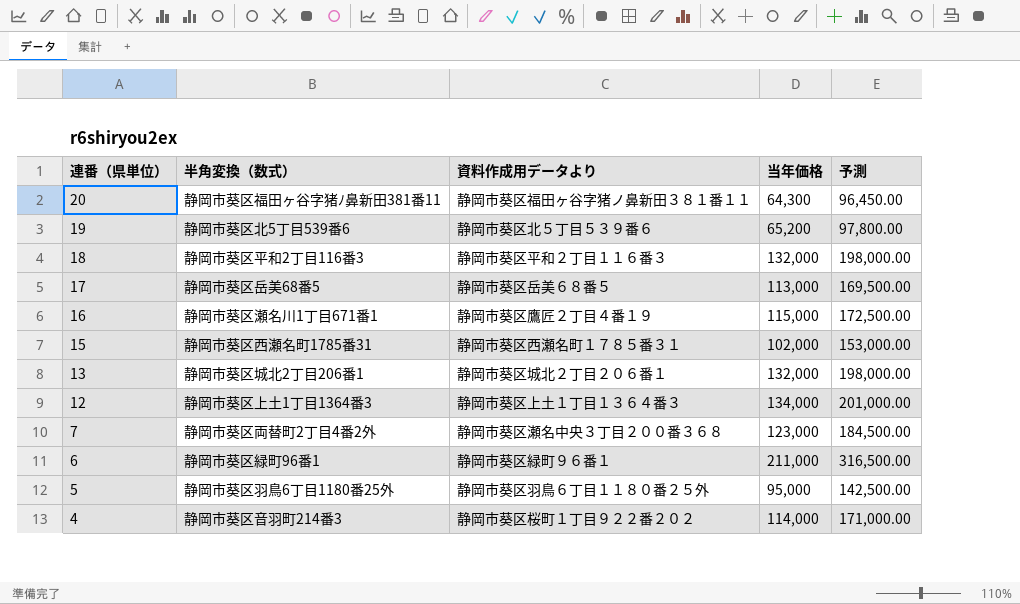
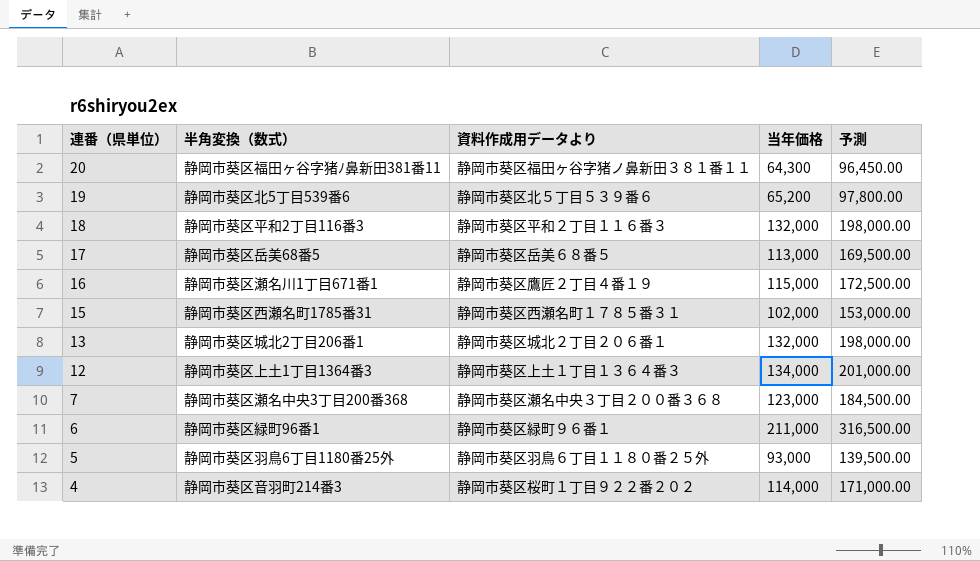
7 | 半角変換（数式）: 静岡市葵区両替町2丁目4番2外 -> 静岡市葵区瀬名中央3丁目200番368
5 | 当年価格: 95,000 -> 93,000
5 | 予測: 142,500.00 -> 139,500.00

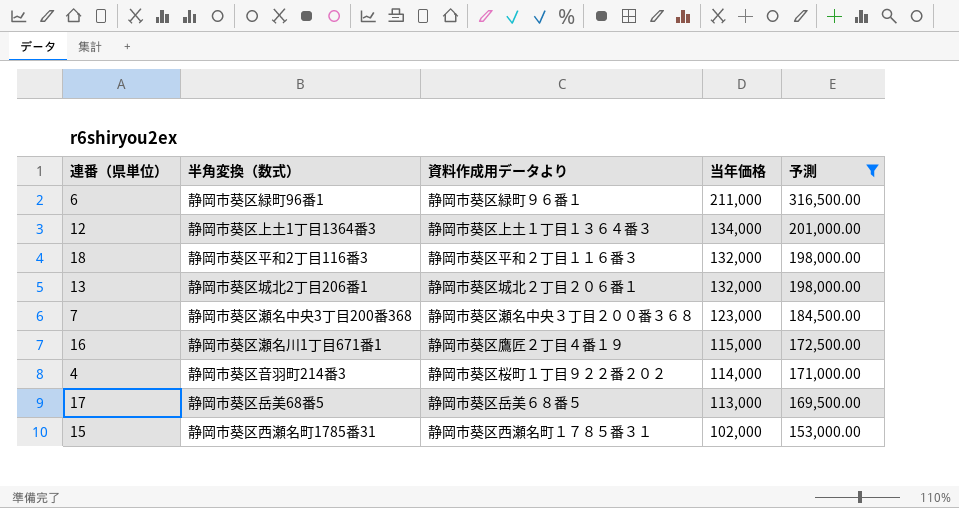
filter: none -> 予測 >= 153,000.00
row order: 連番（県単位） descending -> 当年価格 descending

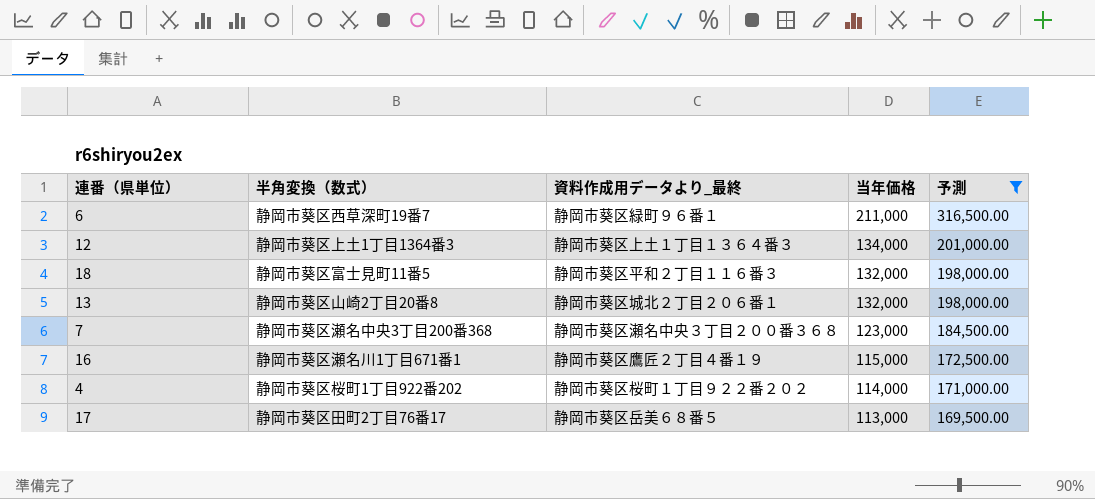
column name: 資料作成用データより -> 資料作成用データより_最終
row 15: 静岡市葵区西瀬名町1785番31 | 静岡市葵区西瀬名町１７８５番３１ | 102,000 | 153,000.00 -> none
6 | 半角変換（数式）: 静岡市葵区緑町96番1 -> 静岡市葵区西草深町19番7
18 | 半角変換（数式）: 静岡市葵区平和2丁目116番3 -> 静岡市葵区富士見町11番5
13 | 半角変換（数式）: 静岡市葵区城北2丁目206番1 -> 静岡市葵区山崎2丁目20番8
4 | 半角変換（数式）: 静岡市葵区音羽町214番3 -> 静岡市葵区桜町1丁目922番202
17 | 半角変換（数式）: 静岡市葵区岳美68番5 -> 静岡市葵区田町2丁目76番17

